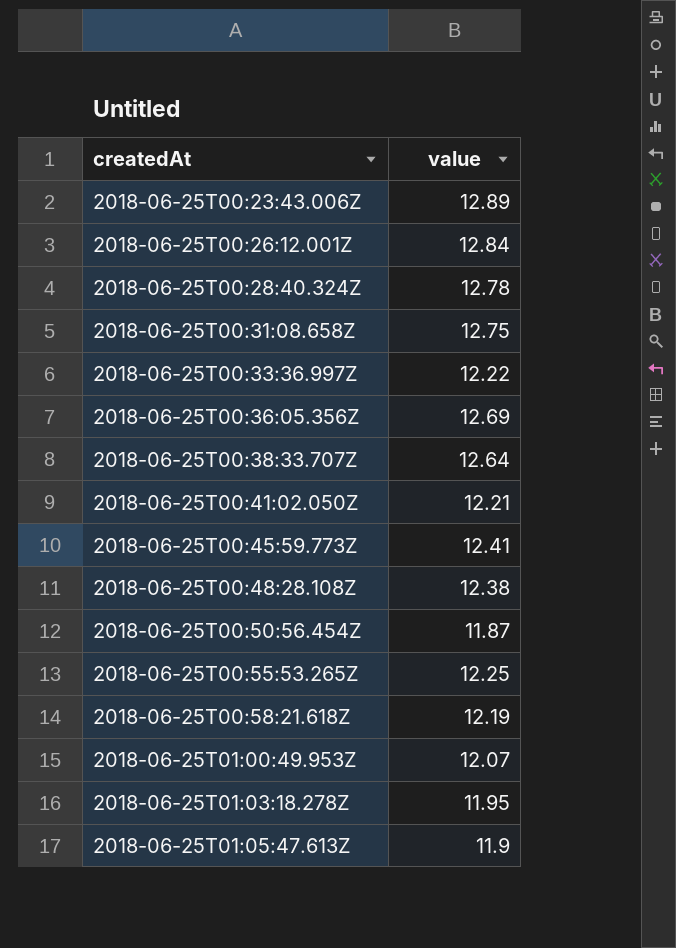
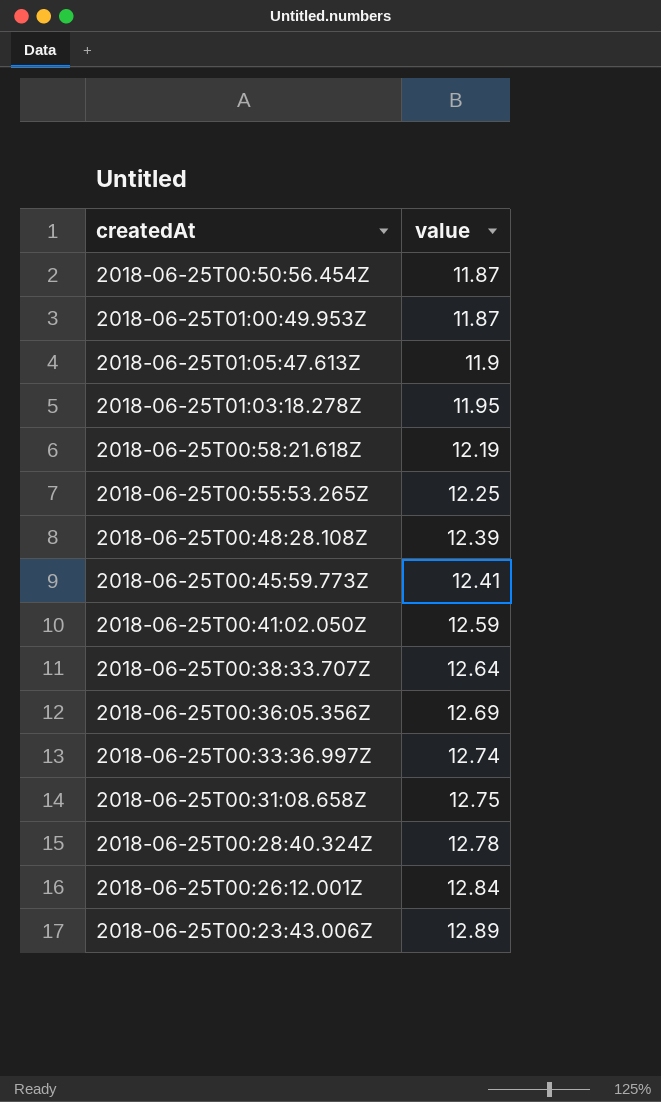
row order: createdAt ascending -> value ascending
2018-06-25T01:00:49.953Z | value: 12.07 -> 11.87
2018-06-25T00:48:28.108Z | value: 12.38 -> 12.39
2018-06-25T00:41:02.050Z | value: 12.21 -> 12.59
2018-06-25T00:33:36.997Z | value: 12.22 -> 12.74

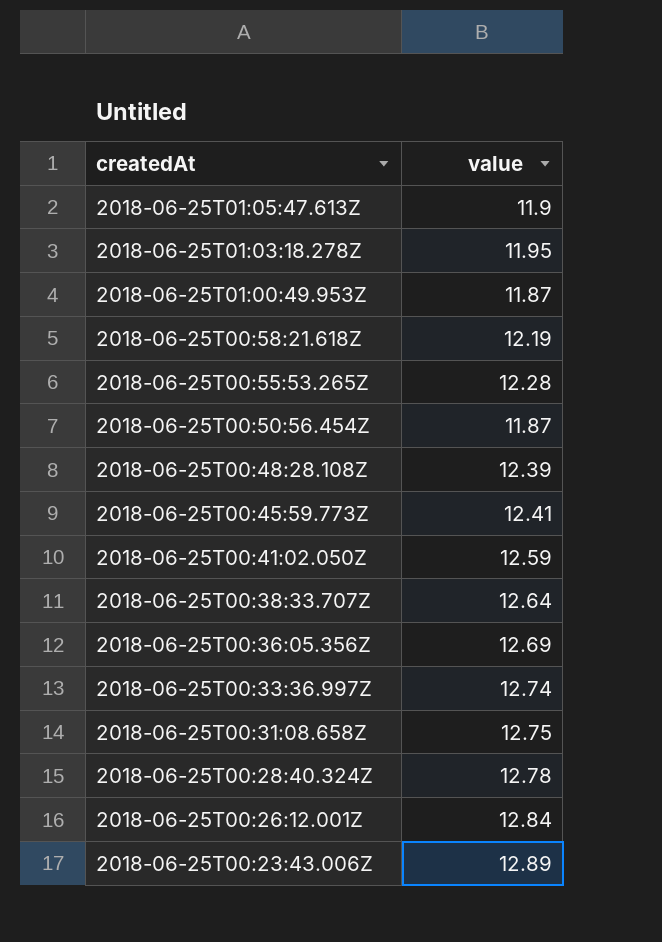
row order: value ascending -> createdAt descending
2018-06-25T00:55:53.265Z | value: 12.25 -> 12.28

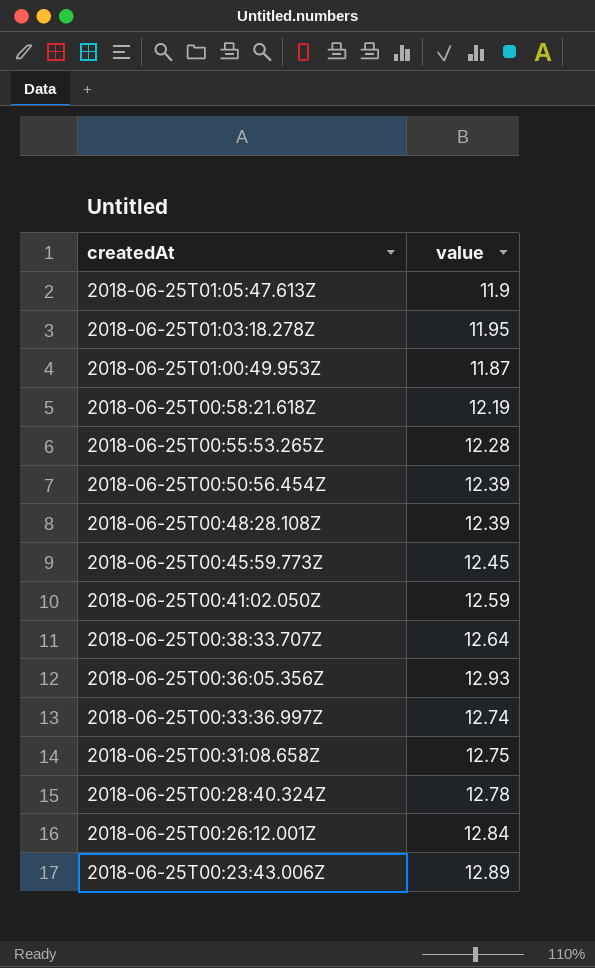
2018-06-25T00:50:56.454Z | value: 11.87 -> 12.39
2018-06-25T00:45:59.773Z | value: 12.41 -> 12.45
2018-06-25T00:36:05.356Z | value: 12.69 -> 12.93

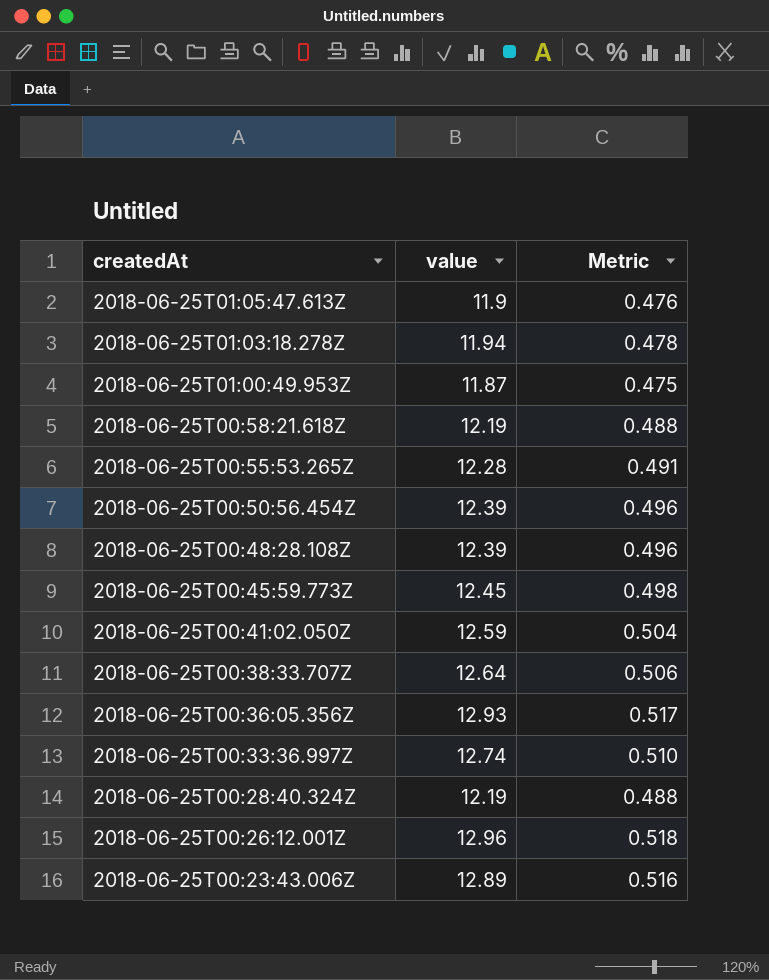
column Metric | formula: none -> [value] * 0.04
row 2018-06-25T00:31:08.658Z: 12.75 -> none
2018-06-25T01:03:18.278Z | value: 11.95 -> 11.94
2018-06-25T00:28:40.324Z | value: 12.78 -> 12.19
2018-06-25T00:26:12.001Z | value: 12.84 -> 12.96

